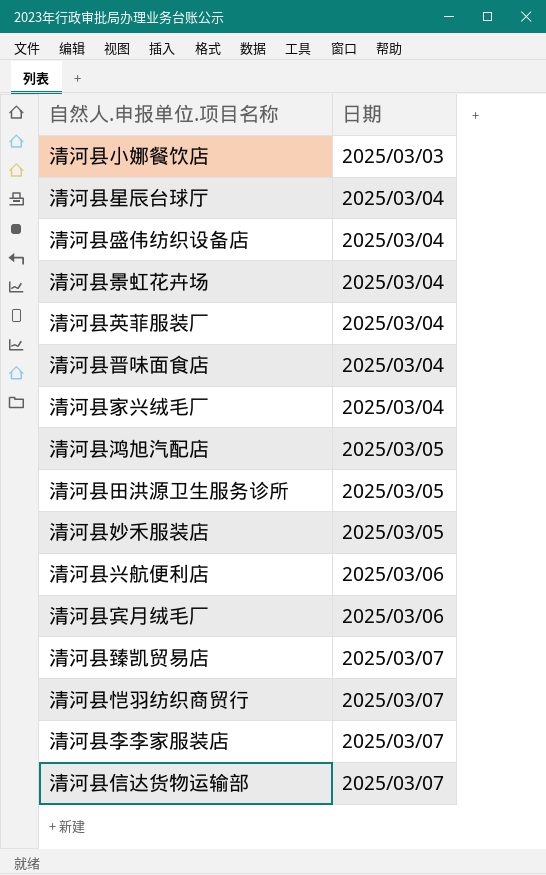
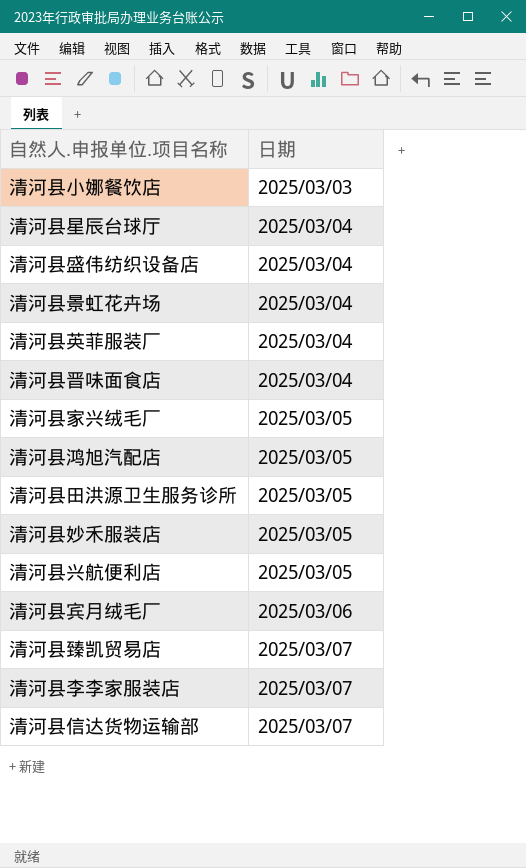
row 清河县恺羽纺织商贸行: 2025/03/07 -> none
清河县家兴绒毛厂 | 日期: 2025/03/04 -> 2025/03/05
清河县兴航便利店 | 日期: 2025/03/06 -> 2025/03/05

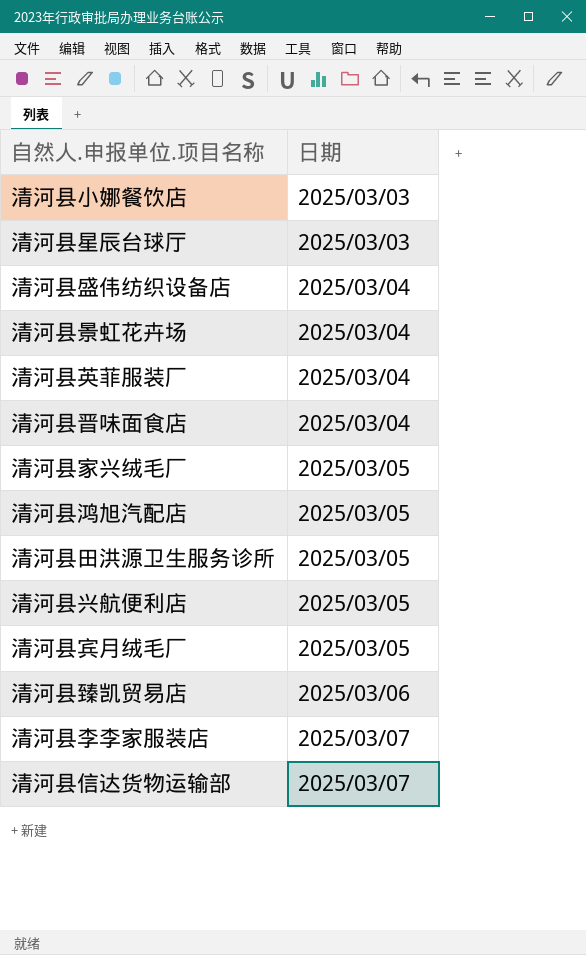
row 清河县妙禾服装店: 2025/03/05 -> none
清河县星辰台球厅 | 日期: 2025/03/04 -> 2025/03/03
清河县宾月绒毛厂 | 日期: 2025/03/06 -> 2025/03/05
清河县臻凯贸易店 | 日期: 2025/03/07 -> 2025/03/06

